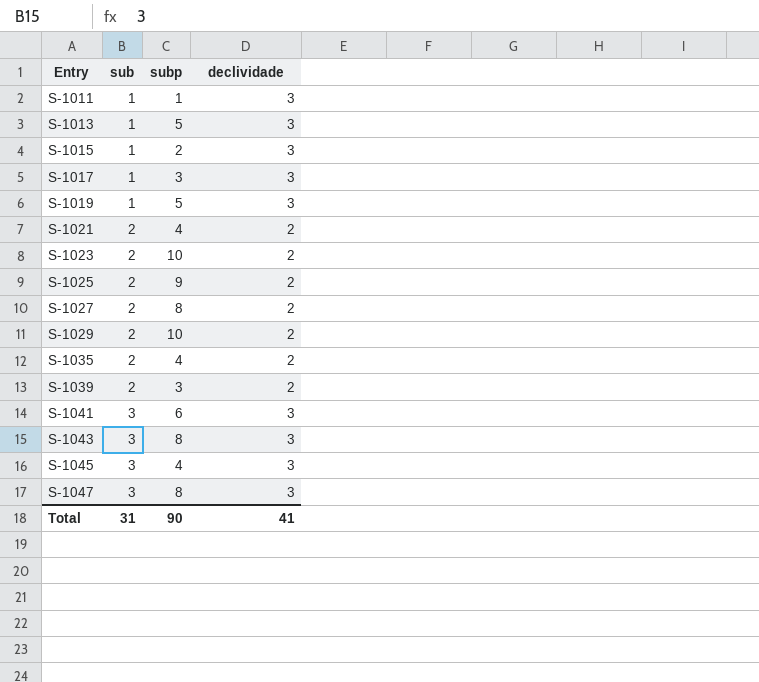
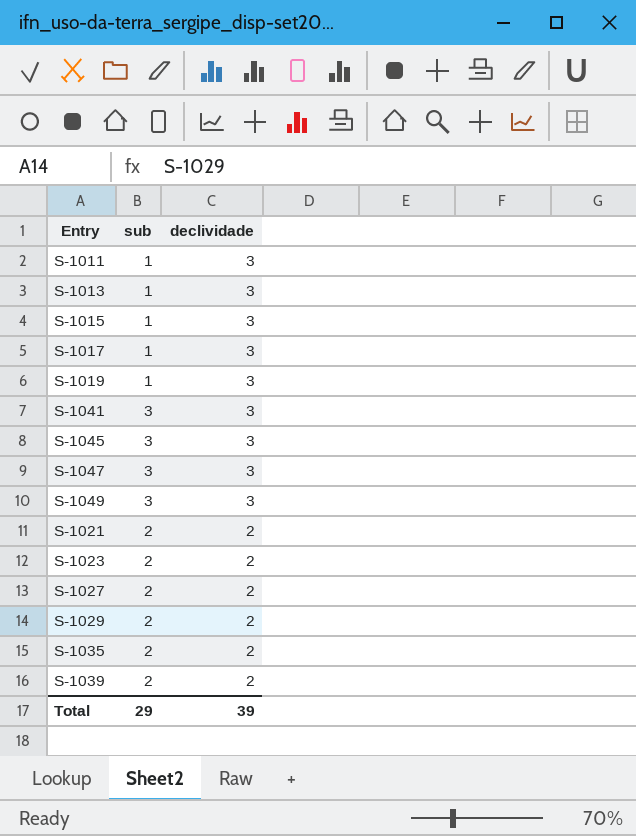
row order: Entry ascending -> declividade descending
column subp | position: 3 -> none
row S-1025: 2 | 9 | 2 -> none
row S-1043: 3 | 8 | 3 -> none
row S-1049: none -> 3 | 3
Total | sub: 31 -> 29
Total | declividade: 41 -> 39

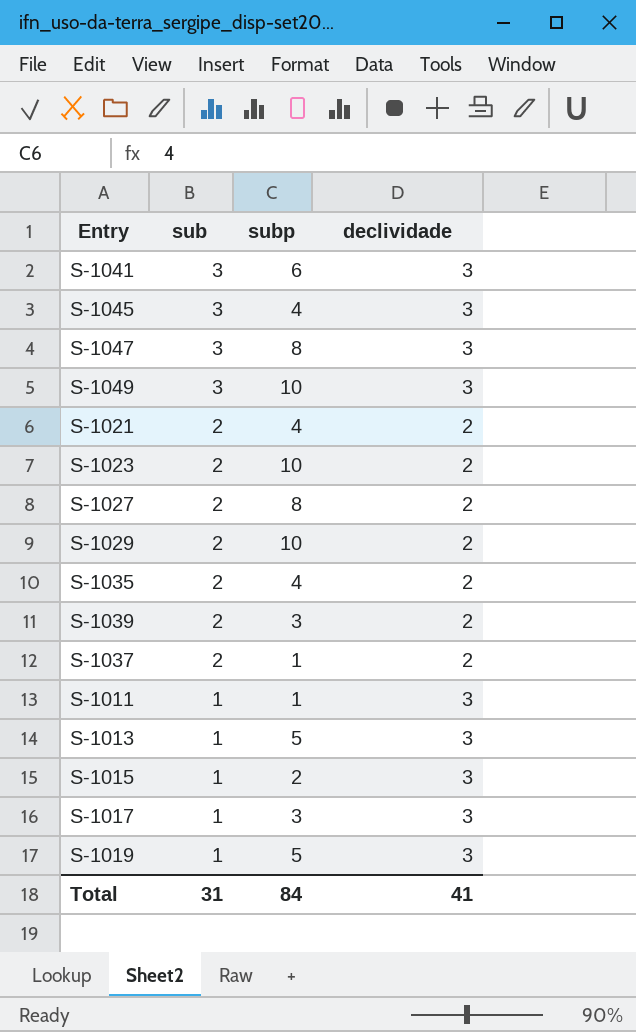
row order: declividade descending -> sub descending
column subp | position: none -> 3
row S-1037: none -> 2 | 1 | 2
Total | sub: 29 -> 31
Total | declividade: 39 -> 41

